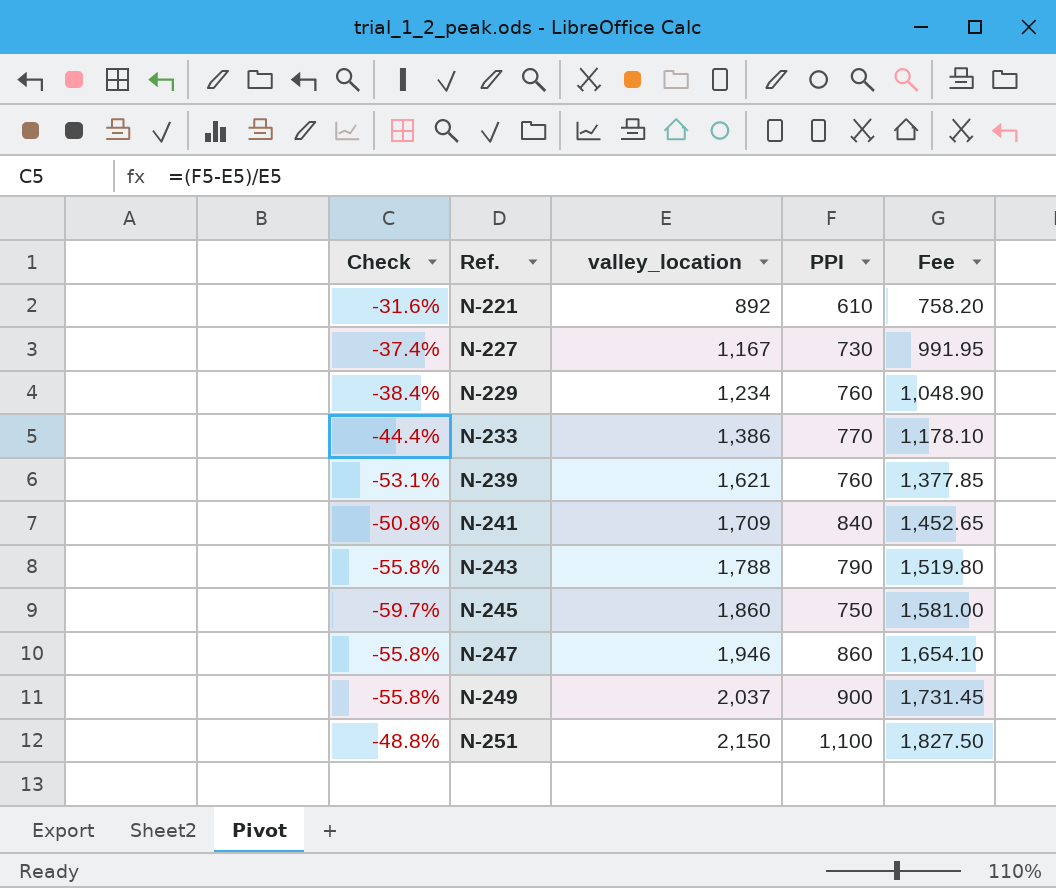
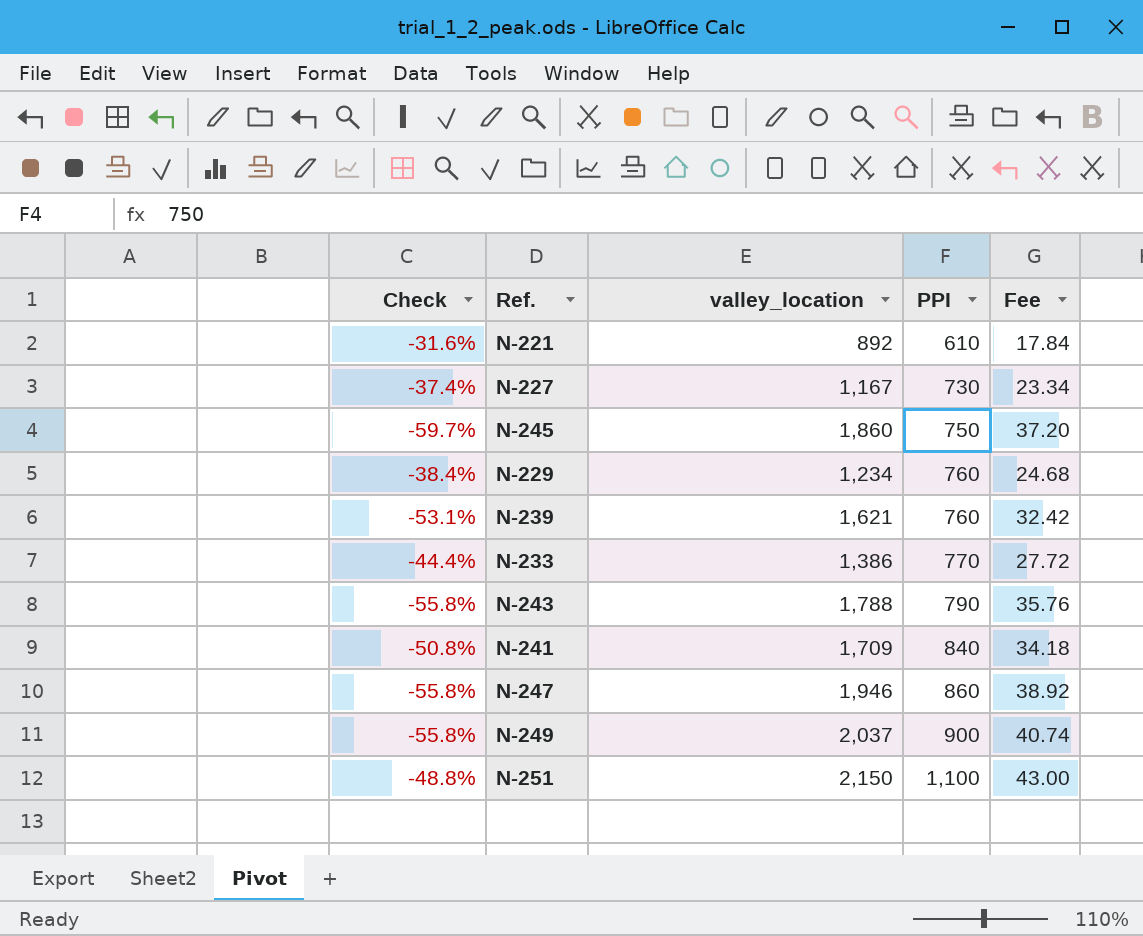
row order: Ref. ascending -> PPI ascending
column Fee | formula: [valley_location] * 0.85 -> [valley_location] * 0.02

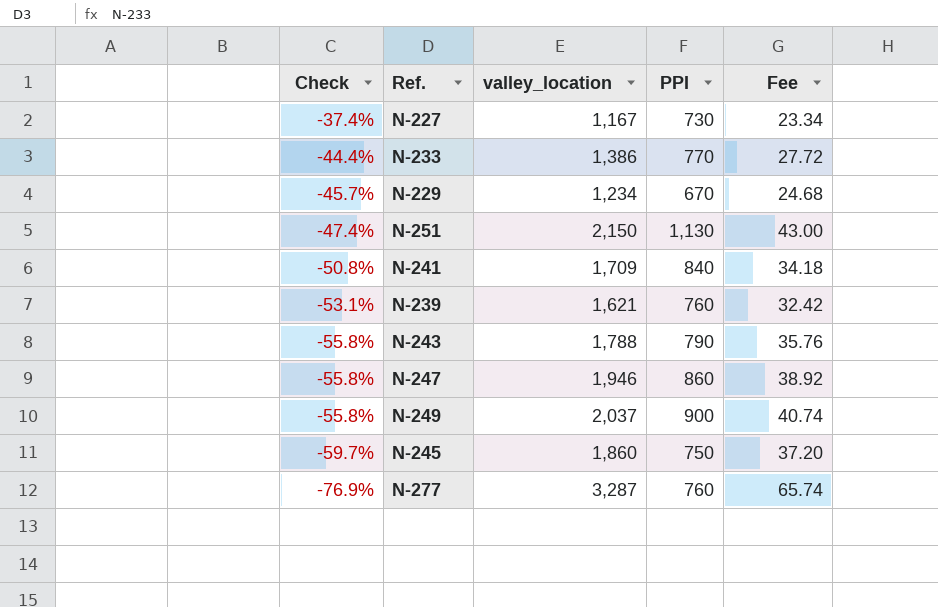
row order: PPI ascending -> Check descending
row N-221: -31.6% | 892 | 610 | 17.84 -> none
N-229 | Check: -38.4% -> -45.7%
N-229 | PPI: 760 -> 670
N-251 | Check: -48.8% -> -47.4%
N-251 | PPI: 1,100 -> 1,130
row N-277: none -> -76.9% | 3,287 | 760 | 65.74

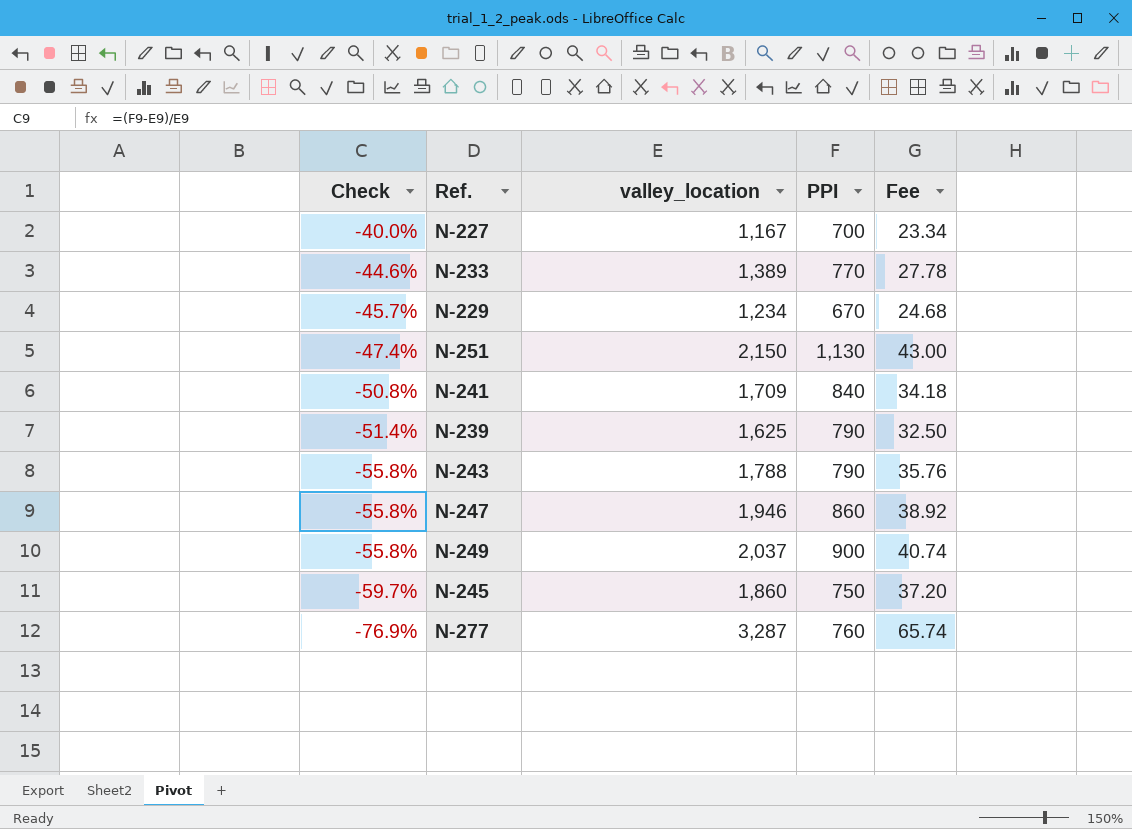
N-227 | Check: -37.4% -> -40.0%
N-227 | PPI: 730 -> 700
N-233 | Check: -44.4% -> -44.6%
N-233 | valley_location: 1,386 -> 1,389
N-233 | Fee: 27.72 -> 27.78
N-239 | Check: -53.1% -> -51.4%
N-239 | valley_location: 1,621 -> 1,625
N-239 | PPI: 760 -> 790
N-239 | Fee: 32.42 -> 32.50

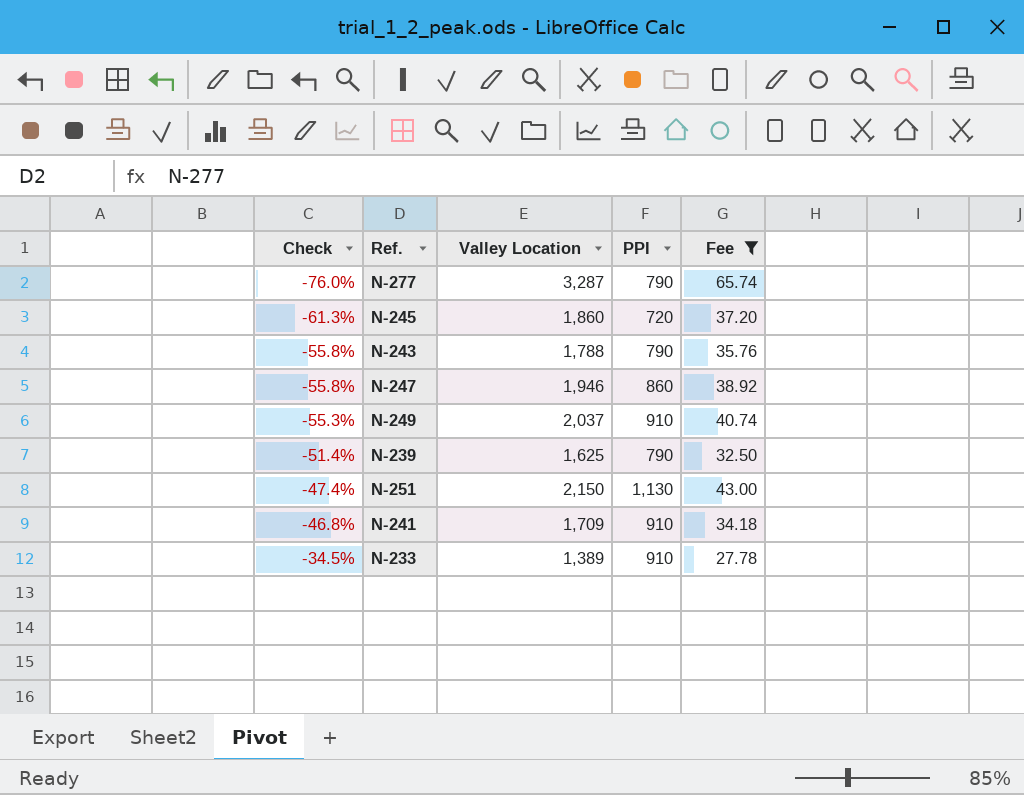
filter: none -> Fee >= 27.78
row order: Check descending -> Check ascending
column name: valley_location -> Valley Location
N-277 | Check: -76.9% -> -76.0%
N-277 | PPI: 760 -> 790
N-245 | Check: -59.7% -> -61.3%
N-245 | PPI: 750 -> 720
N-249 | Check: -55.8% -> -55.3%
N-249 | PPI: 900 -> 910
N-241 | Check: -50.8% -> -46.8%
N-241 | PPI: 840 -> 910
N-233 | Check: -44.6% -> -34.5%
N-233 | PPI: 770 -> 910

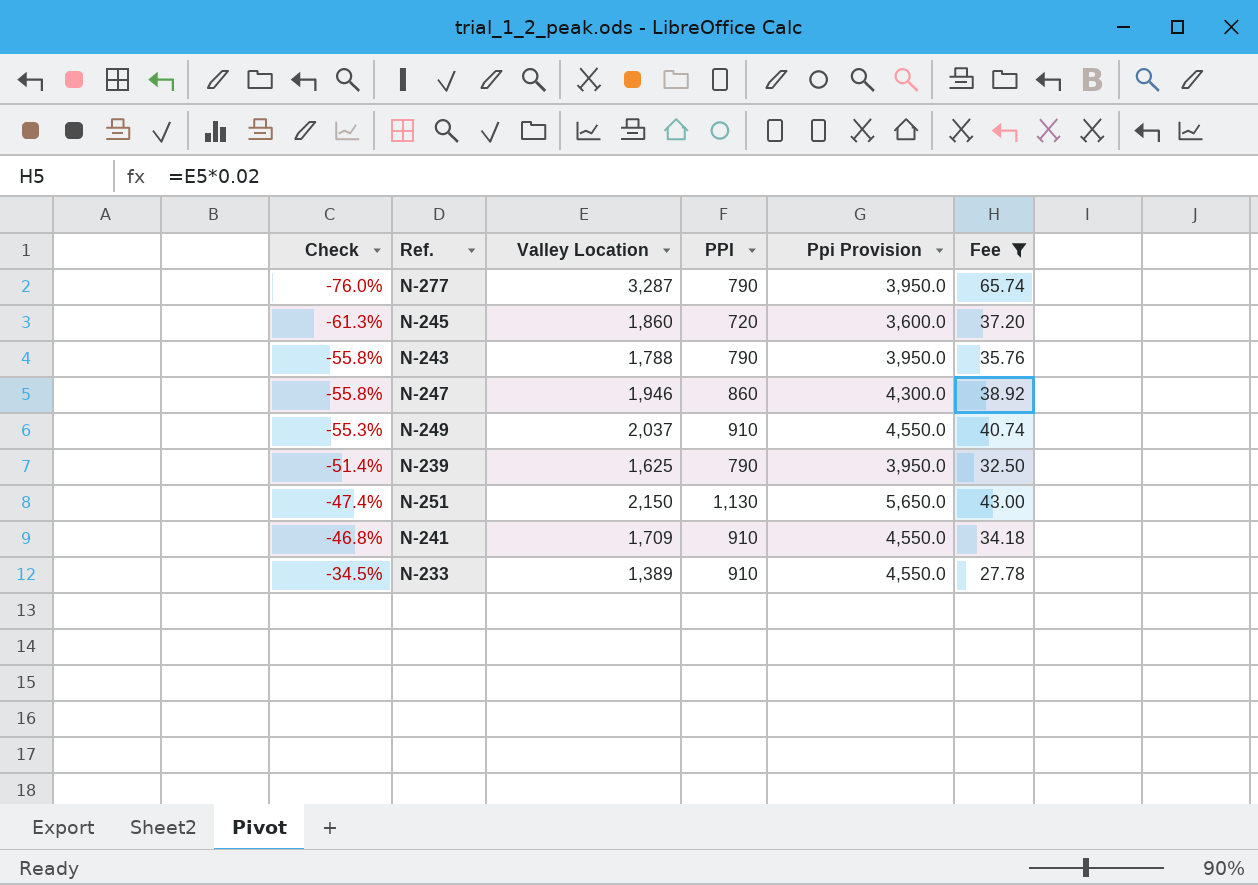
column Ppi Provision | formula: none -> [PPI] * 5

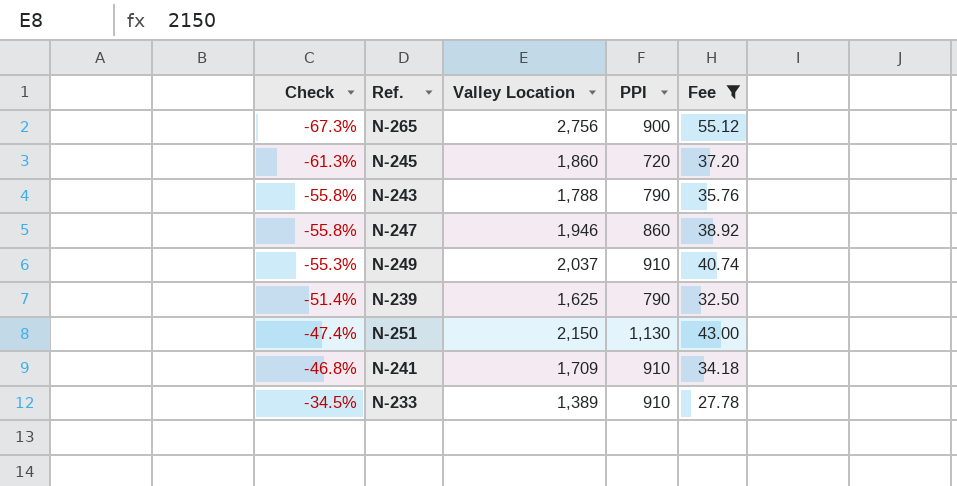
column Ppi Provision | formula: [PPI] * 5 -> none
row N-277: -76.0% | 3,287 | 790 | 3,950.0 | 65.74 -> none
row N-265: none -> -67.3% | 2,756 | 900 | 55.12

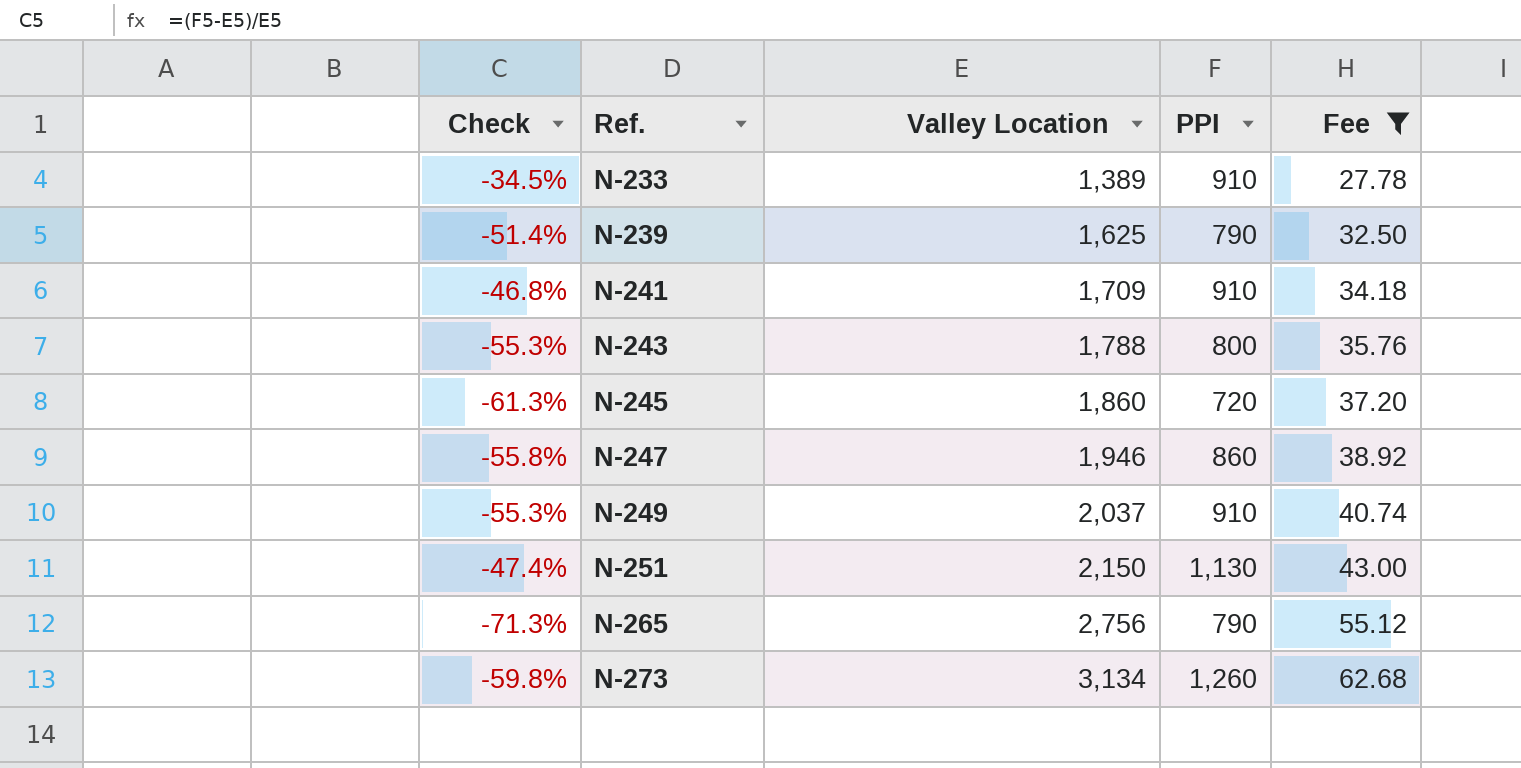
row order: Check ascending -> Ref. ascending
N-243 | Check: -55.8% -> -55.3%
N-243 | PPI: 790 -> 800
N-265 | Check: -67.3% -> -71.3%
N-265 | PPI: 900 -> 790
row N-273: none -> -59.8% | 3,134 | 1,260 | 62.68

